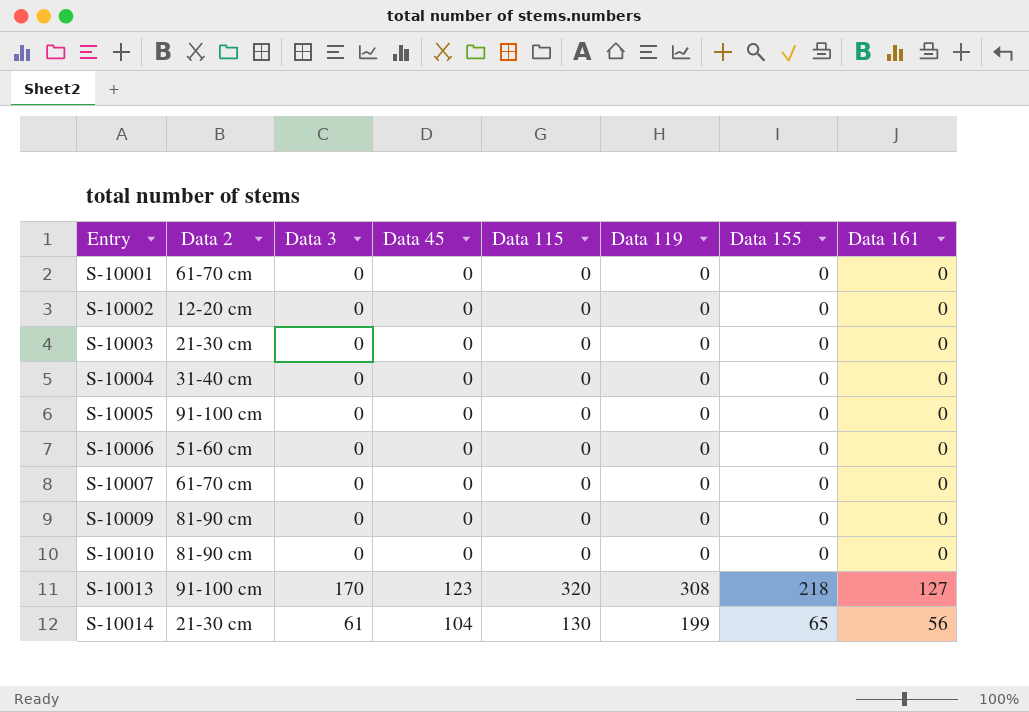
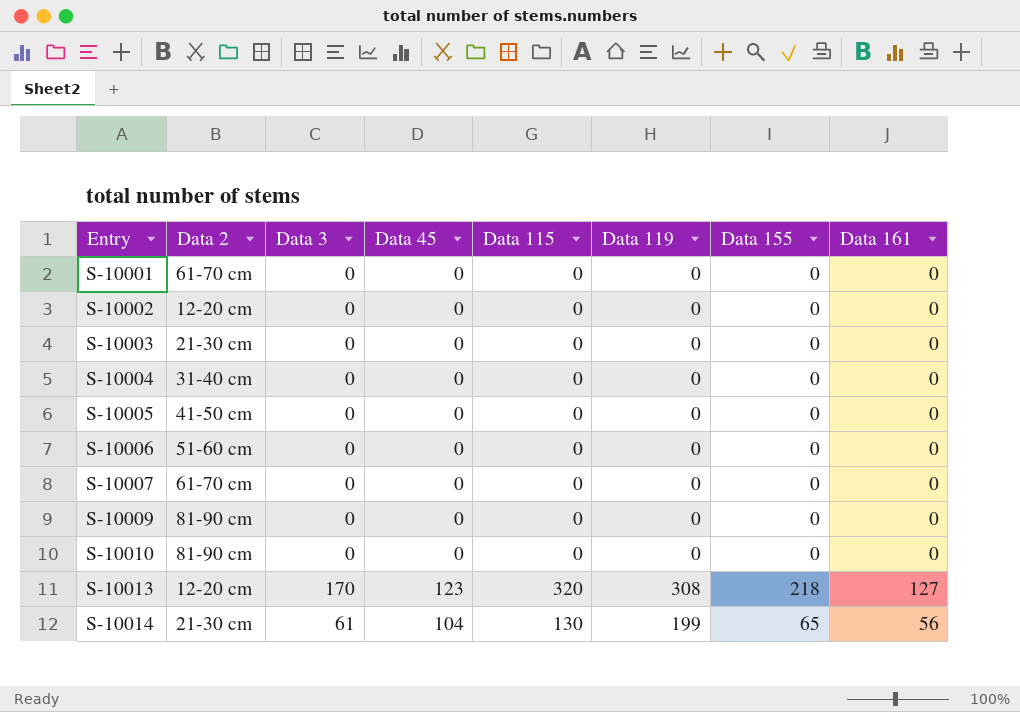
S-10005 | Data 2: 91-100 cm -> 41-50 cm
S-10013 | Data 2: 91-100 cm -> 12-20 cm

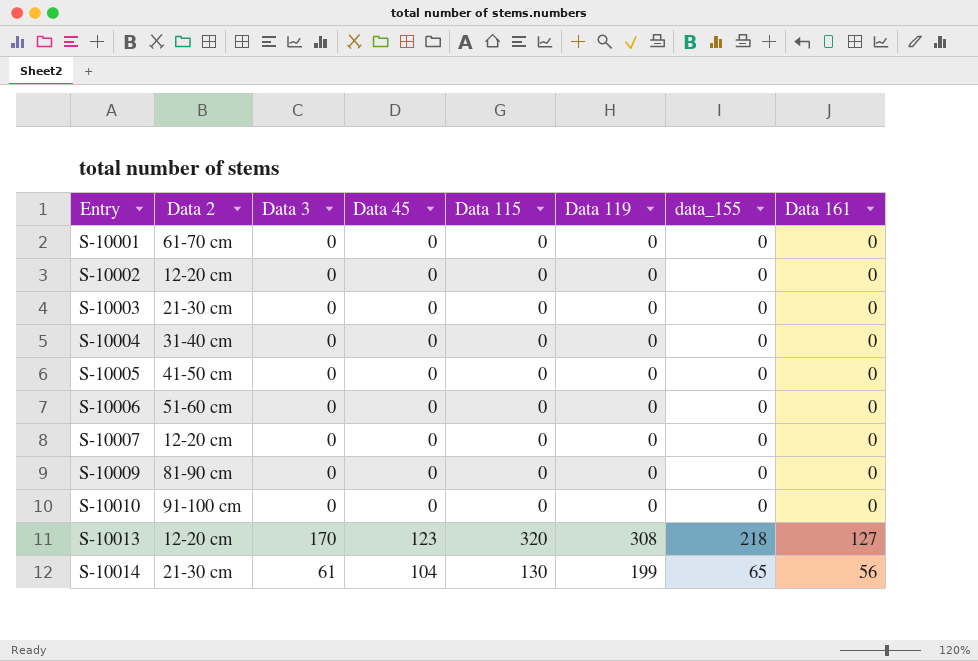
column name: Data 155 -> data_155
S-10007 | Data 2: 61-70 cm -> 12-20 cm
S-10010 | Data 2: 81-90 cm -> 91-100 cm

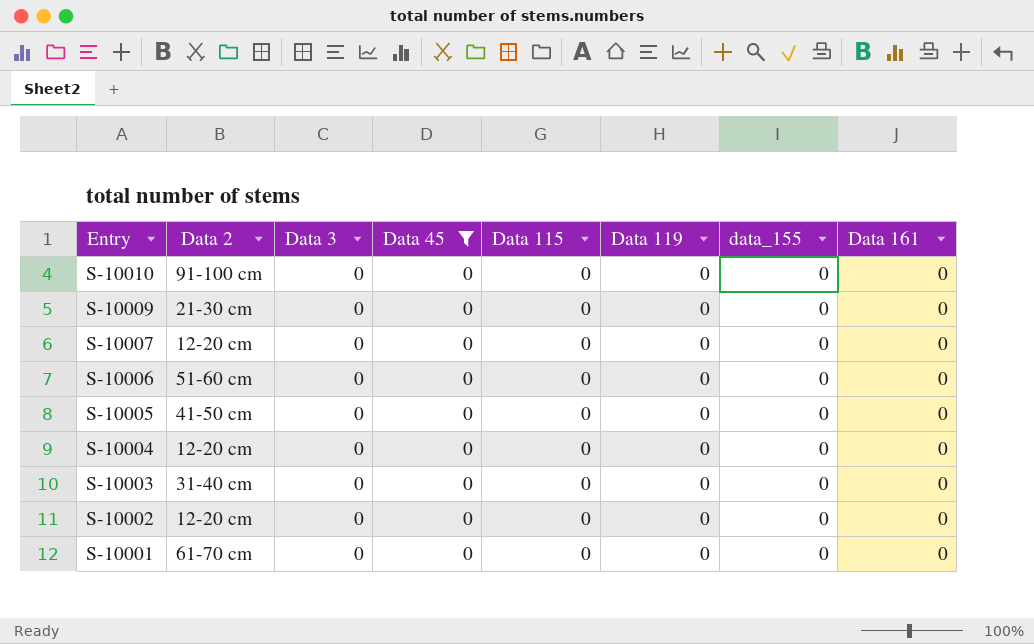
filter: none -> Data 45 = 0
row order: Entry ascending -> Entry descending
S-10009 | Data 2: 81-90 cm -> 21-30 cm
S-10004 | Data 2: 31-40 cm -> 12-20 cm
S-10003 | Data 2: 21-30 cm -> 31-40 cm

